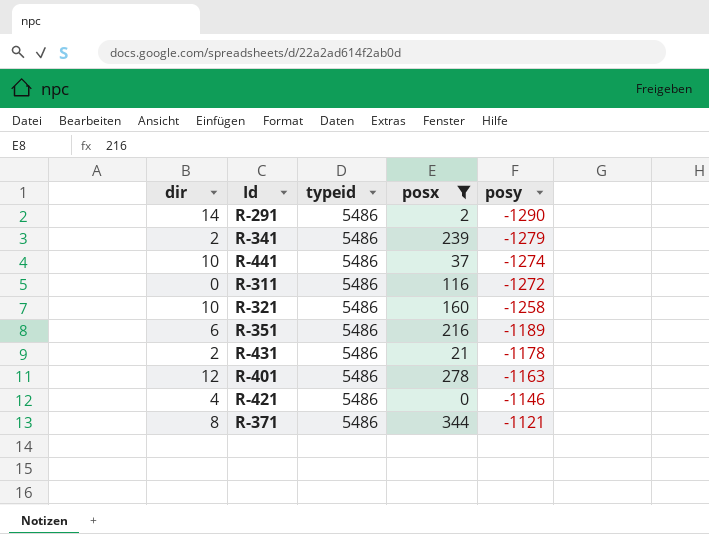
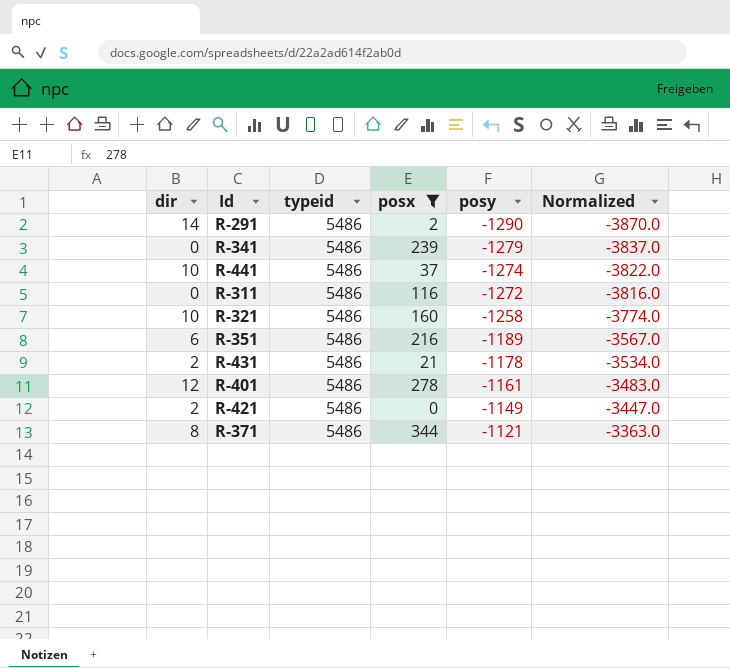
column Normalized | formula: none -> [posy] * 3
R-341 | dir: 2 -> 0
R-401 | posy: -1163 -> -1161
R-421 | dir: 4 -> 2
R-421 | posy: -1146 -> -1149

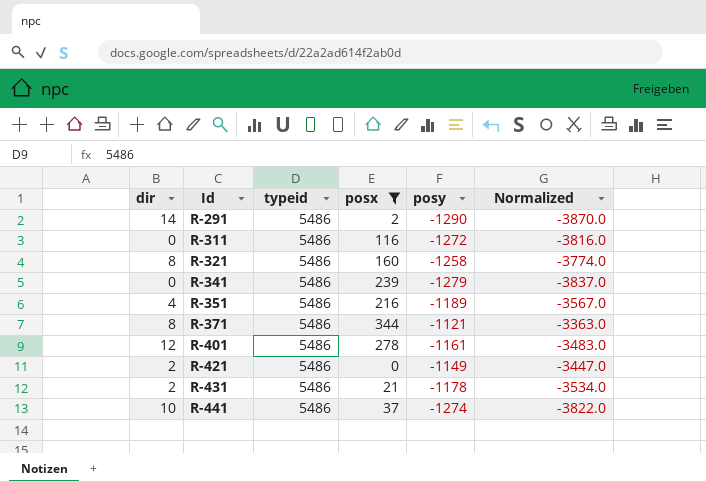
row order: posy ascending -> Id ascending
R-321 | dir: 10 -> 8
R-351 | dir: 6 -> 4

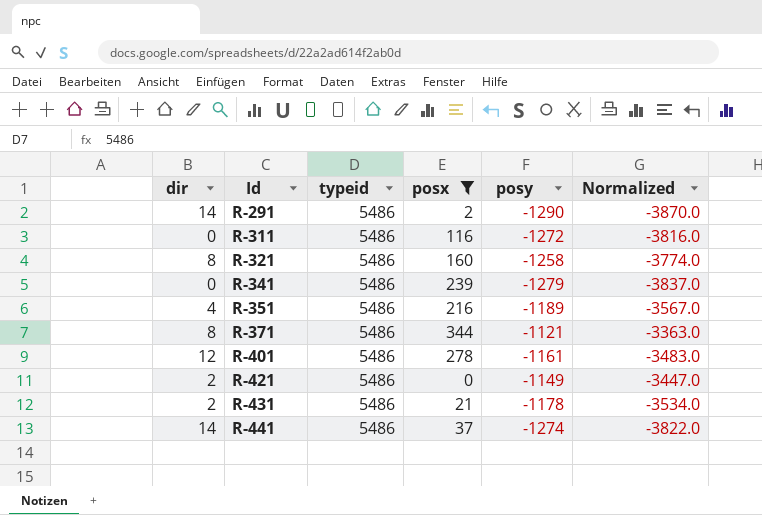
R-441 | dir: 10 -> 14

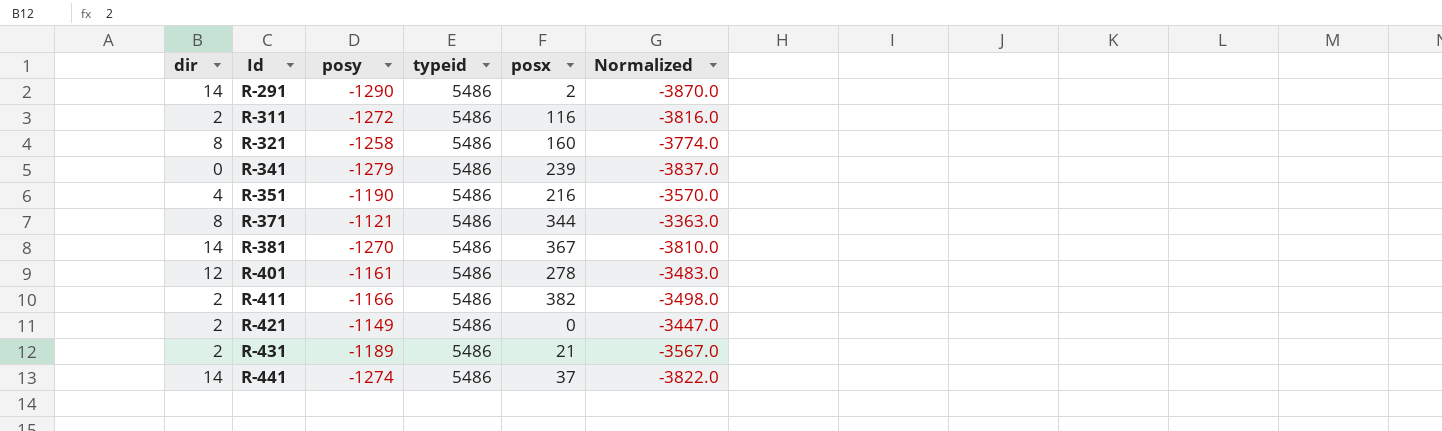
filter: posx <= 344 -> none
column posy | position: 5 -> 3
R-311 | dir: 0 -> 2
R-351 | posy: -1189 -> -1190
R-351 | Normalized: -3567.0 -> -3570.0
R-431 | posy: -1178 -> -1189
R-431 | Normalized: -3534.0 -> -3567.0

